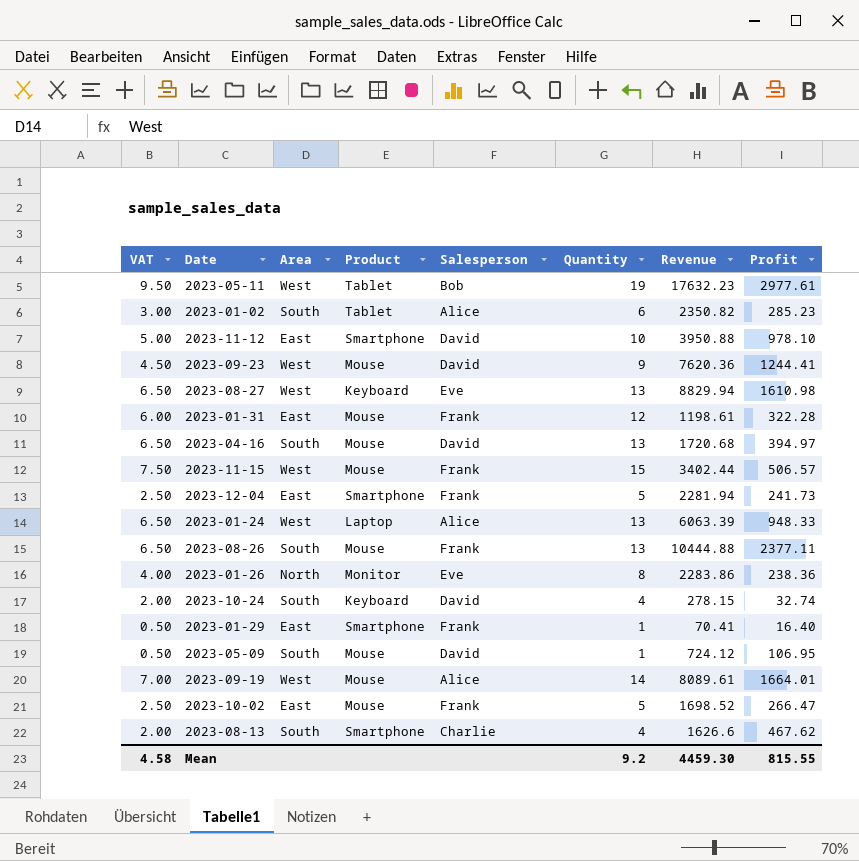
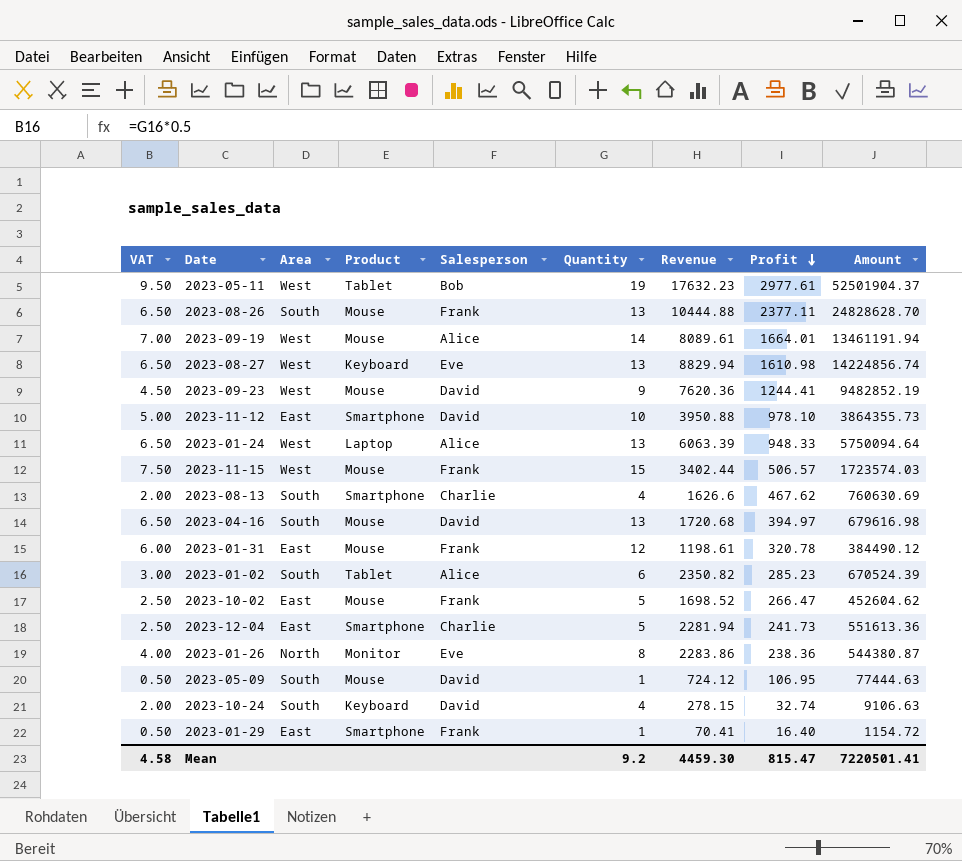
row order: none -> Profit descending
column Amount | formula: none -> [Revenue] * [Profit]
2023-01-31 | Profit: 322.28 -> 320.78
2023-12-04 | Salesperson: Frank -> Charlie
Mean | Profit: 815.55 -> 815.47

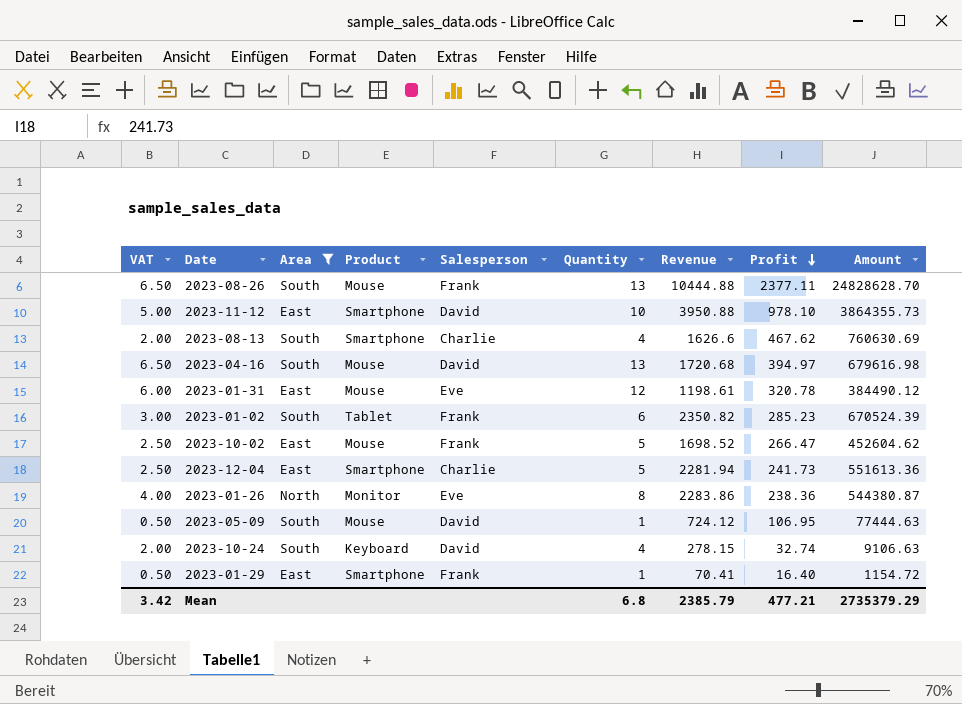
filter: none -> Area != West
2023-01-31 | Salesperson: Frank -> Eve
2023-01-02 | Salesperson: Alice -> Frank
Mean | VAT: 4.58 -> 3.42
Mean | Quantity: 9.2 -> 6.8
Mean | Revenue: 4459.30 -> 2385.79
Mean | Profit: 815.47 -> 477.21
Mean | Amount: 7220501.41 -> 2735379.29

